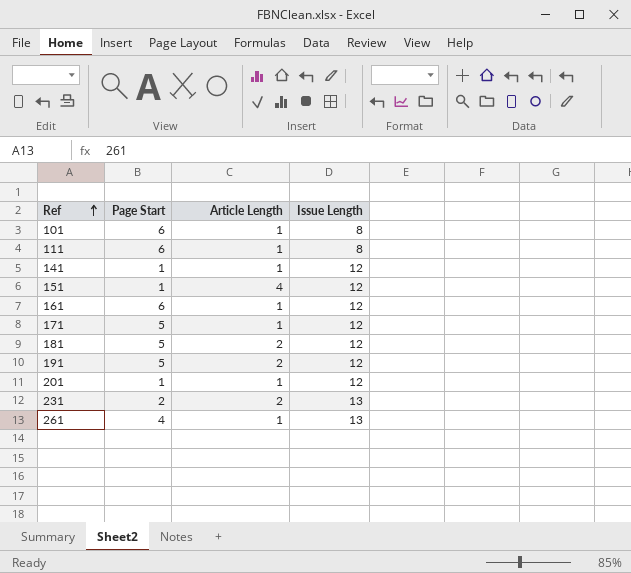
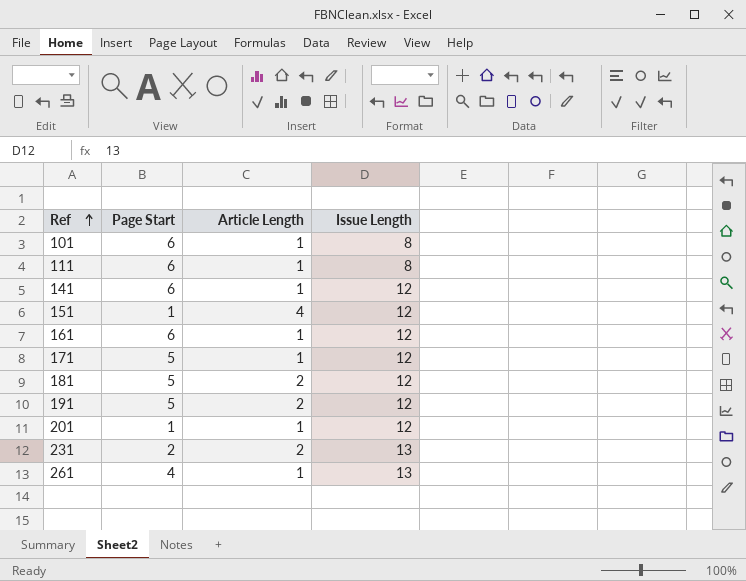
141 | Page Start: 1 -> 6

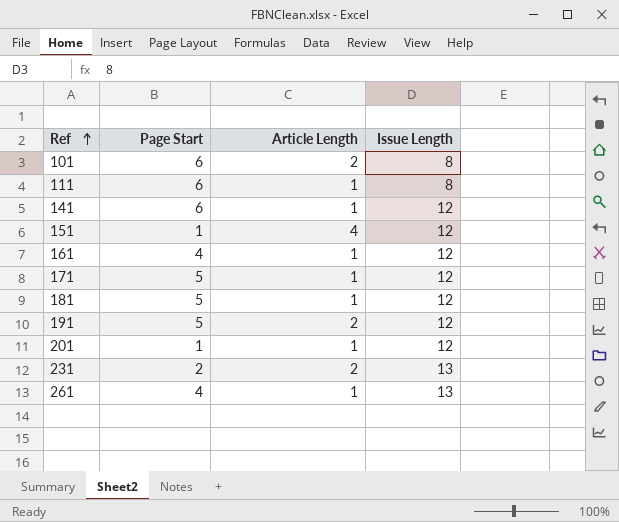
101 | Article Length: 1 -> 2
161 | Page Start: 6 -> 4
181 | Article Length: 2 -> 1

